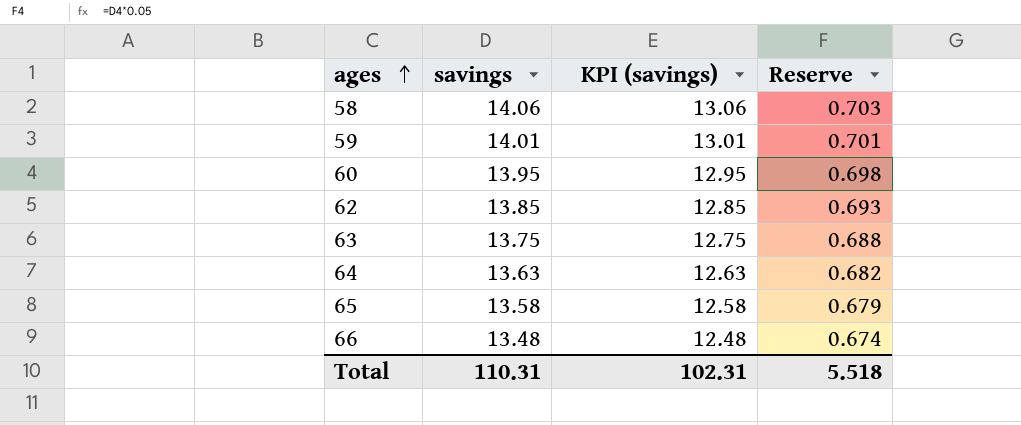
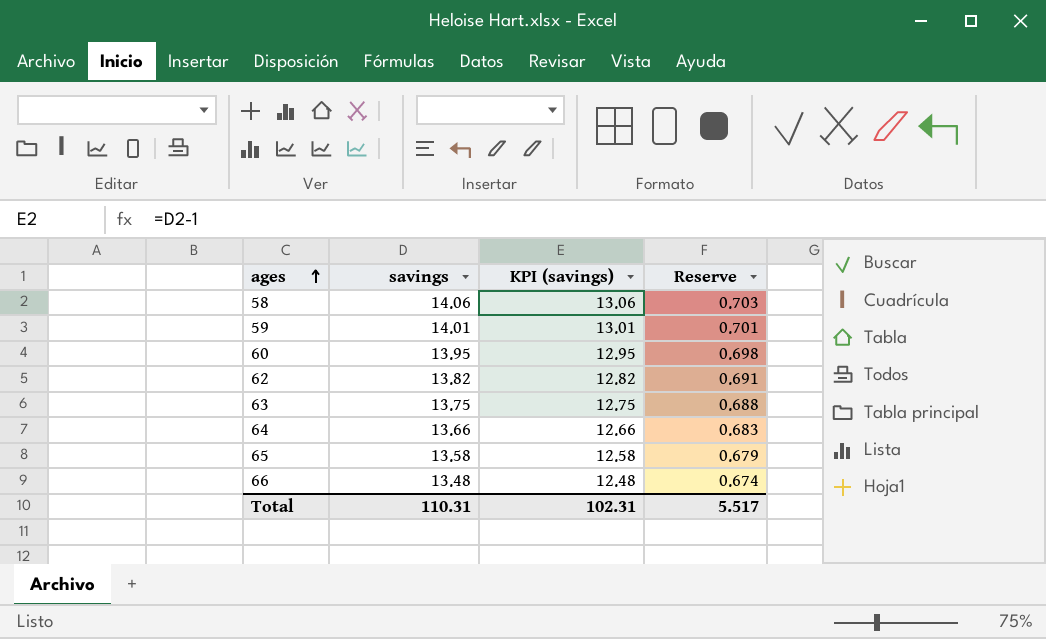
62 | savings: 13.85 -> 13.82
62 | KPI (savings): 12.85 -> 12.82
62 | Reserve: 0.693 -> 0.691
64 | savings: 13.63 -> 13.66
64 | KPI (savings): 12.63 -> 12.66
64 | Reserve: 0.682 -> 0.683
Total | Reserve: 5.518 -> 5.517

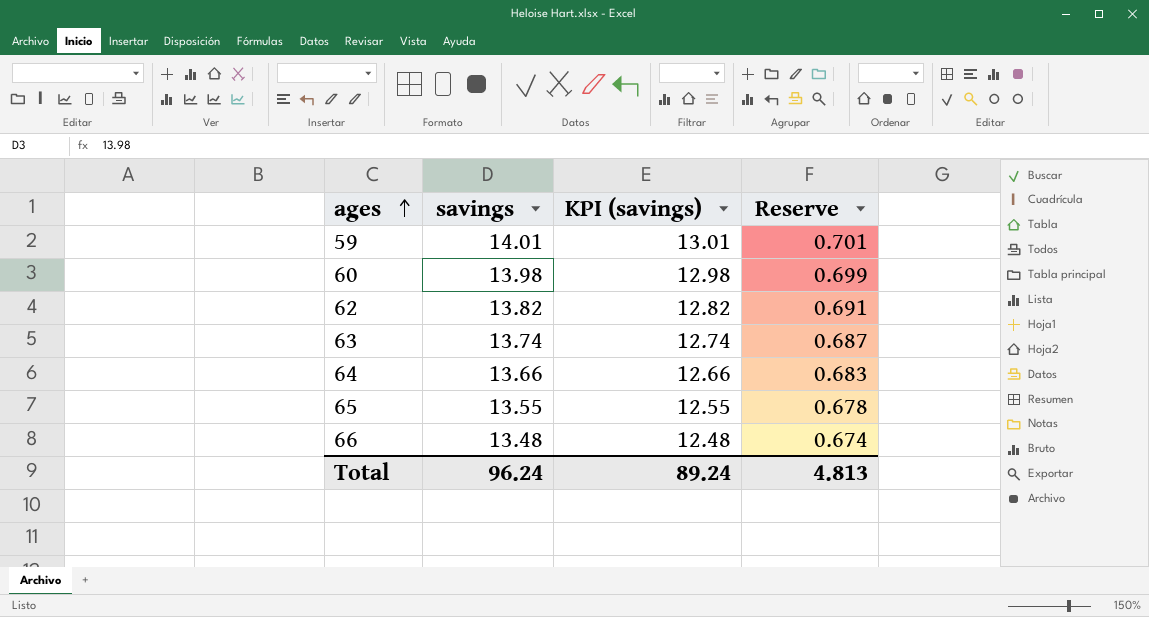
row 58: 14.06 | 13.06 | 0.703 -> none
60 | savings: 13.95 -> 13.98
60 | KPI (savings): 12.95 -> 12.98
60 | Reserve: 0.698 -> 0.699
63 | savings: 13.75 -> 13.74
63 | KPI (savings): 12.75 -> 12.74
63 | Reserve: 0.688 -> 0.687
65 | savings: 13.58 -> 13.55
65 | KPI (savings): 12.58 -> 12.55
65 | Reserve: 0.679 -> 0.678
Total | savings: 110.31 -> 96.24
Total | KPI (savings): 102.31 -> 89.24
Total | Reserve: 5.517 -> 4.813

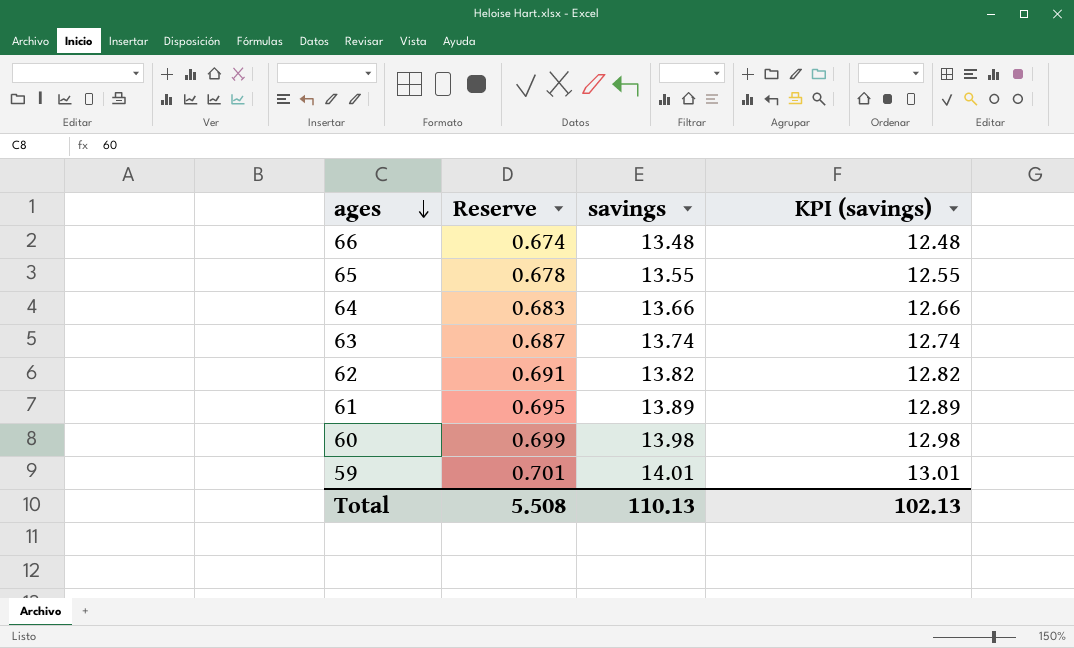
row order: ages ascending -> ages descending
column Reserve | position: 4 -> 2
row 61: none -> 0.695 | 13.89 | 12.89
Total | Reserve: 4.813 -> 5.508
Total | savings: 96.24 -> 110.13
Total | KPI (savings): 89.24 -> 102.13

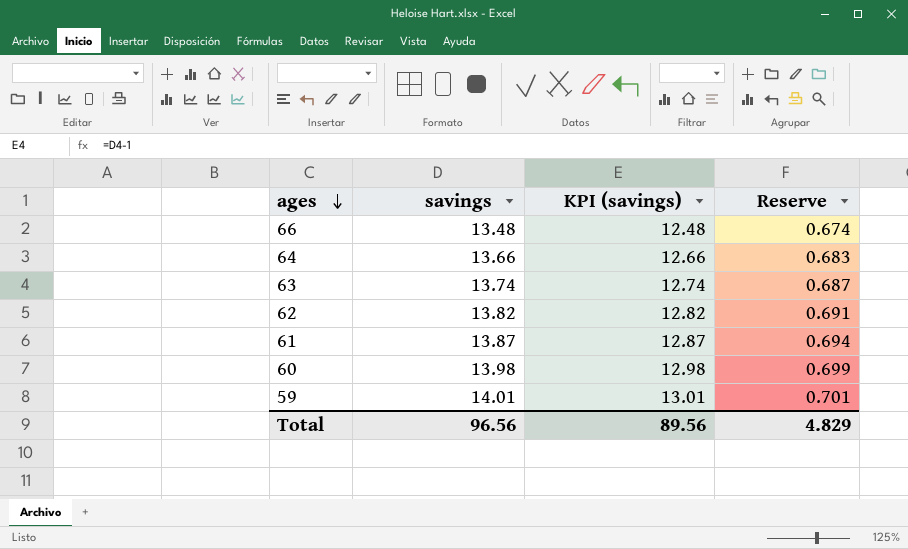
column Reserve | position: 2 -> 4
row 65: 0.678 | 13.55 | 12.55 -> none
61 | savings: 13.89 -> 13.87
61 | KPI (savings): 12.89 -> 12.87
61 | Reserve: 0.695 -> 0.694
Total | savings: 110.13 -> 96.56
Total | KPI (savings): 102.13 -> 89.56
Total | Reserve: 5.508 -> 4.829

